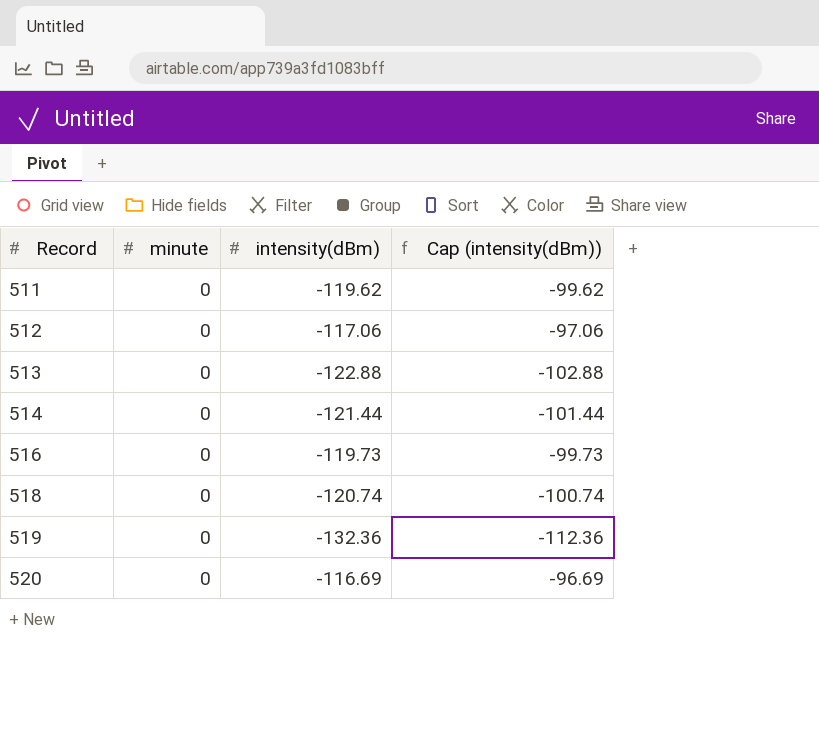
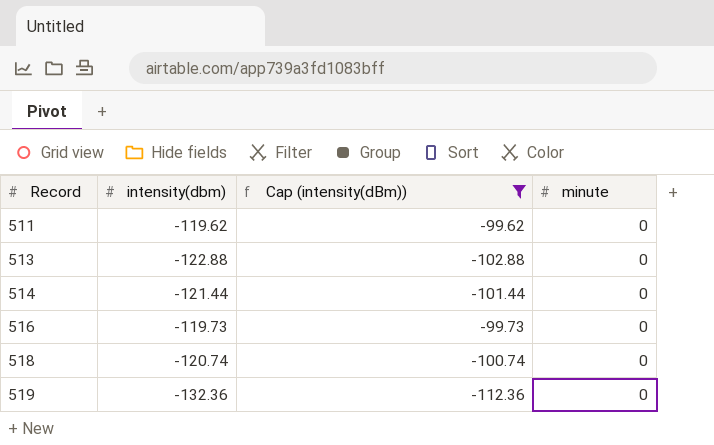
filter: none -> Cap (intensity(dBm)) <= -99.62
column name: intensity(dBm) -> intensity(dbm)
column minute | position: 2 -> 4

